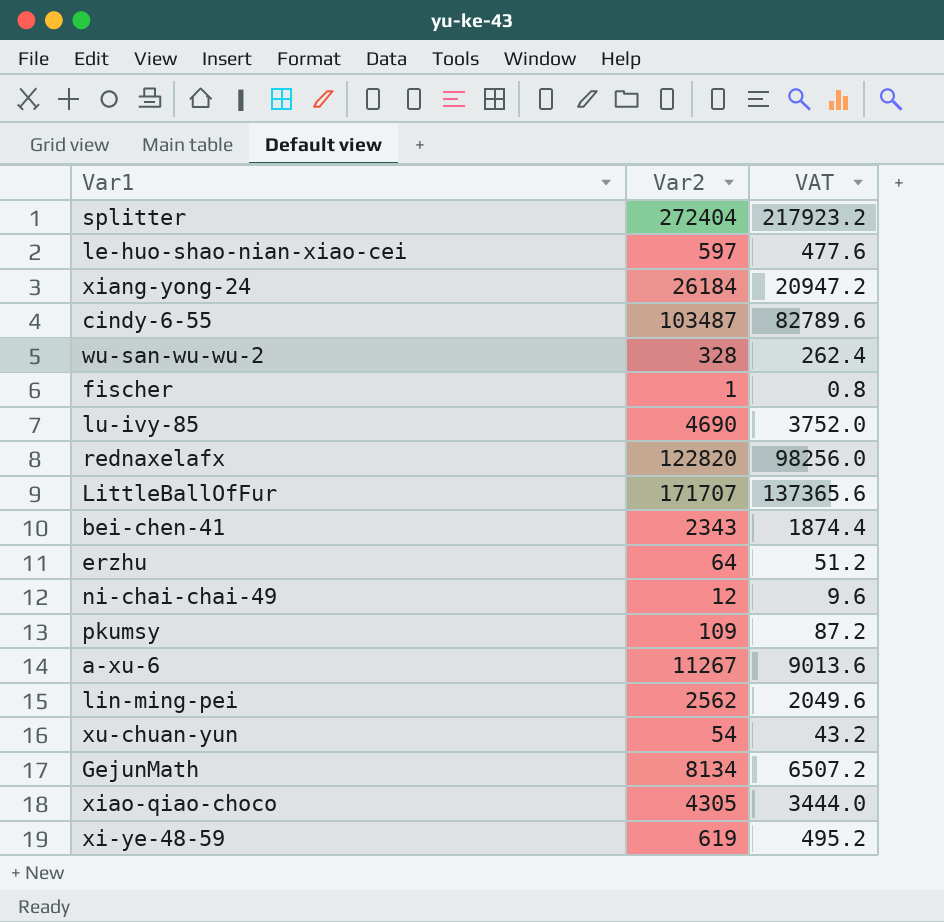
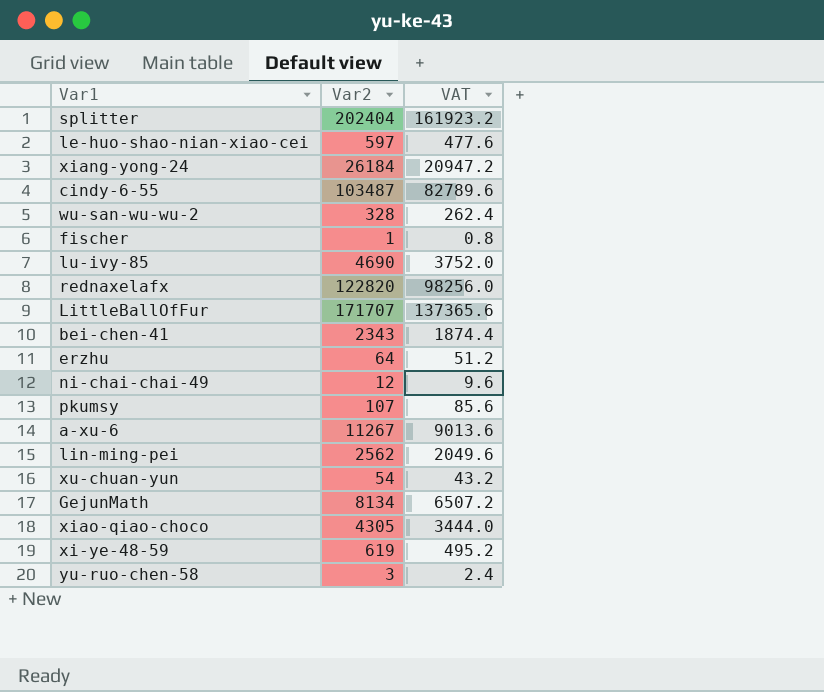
splitter | Var2: 272404 -> 202404
splitter | VAT: 217923.2 -> 161923.2
pkumsy | Var2: 109 -> 107
pkumsy | VAT: 87.2 -> 85.6
row yu-ruo-chen-58: none -> 3 | 2.4

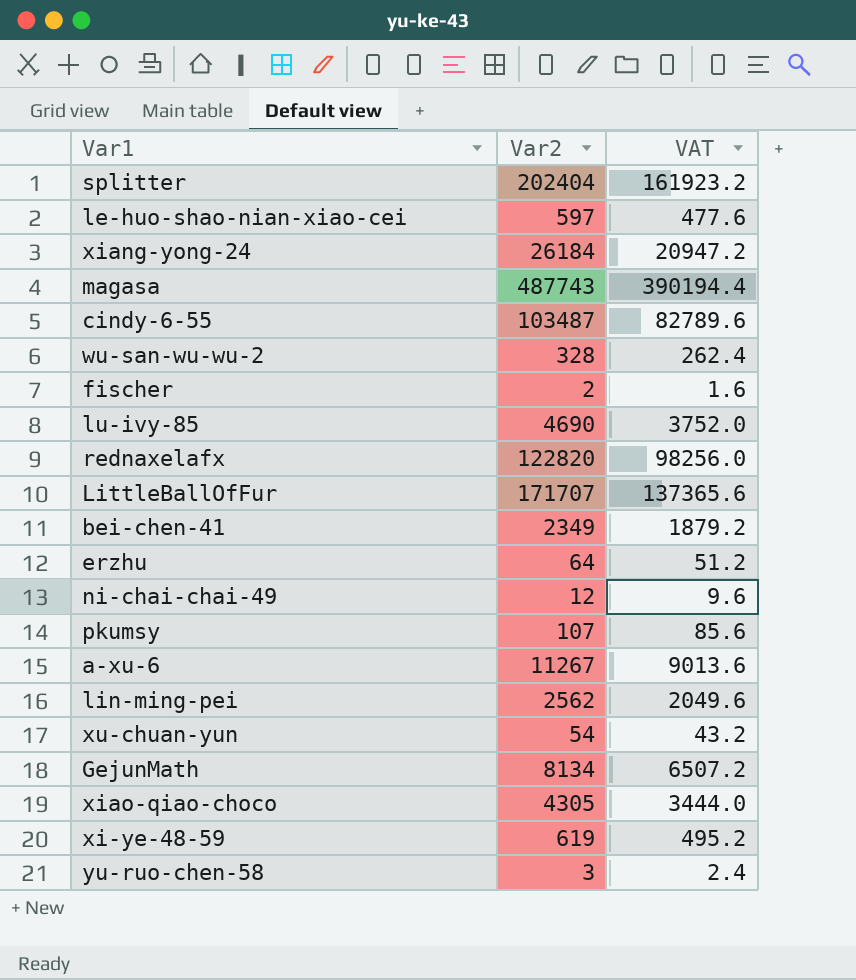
row magasa: none -> 487743 | 390194.4
fischer | Var2: 1 -> 2
fischer | VAT: 0.8 -> 1.6
bei-chen-41 | Var2: 2343 -> 2349
bei-chen-41 | VAT: 1874.4 -> 1879.2

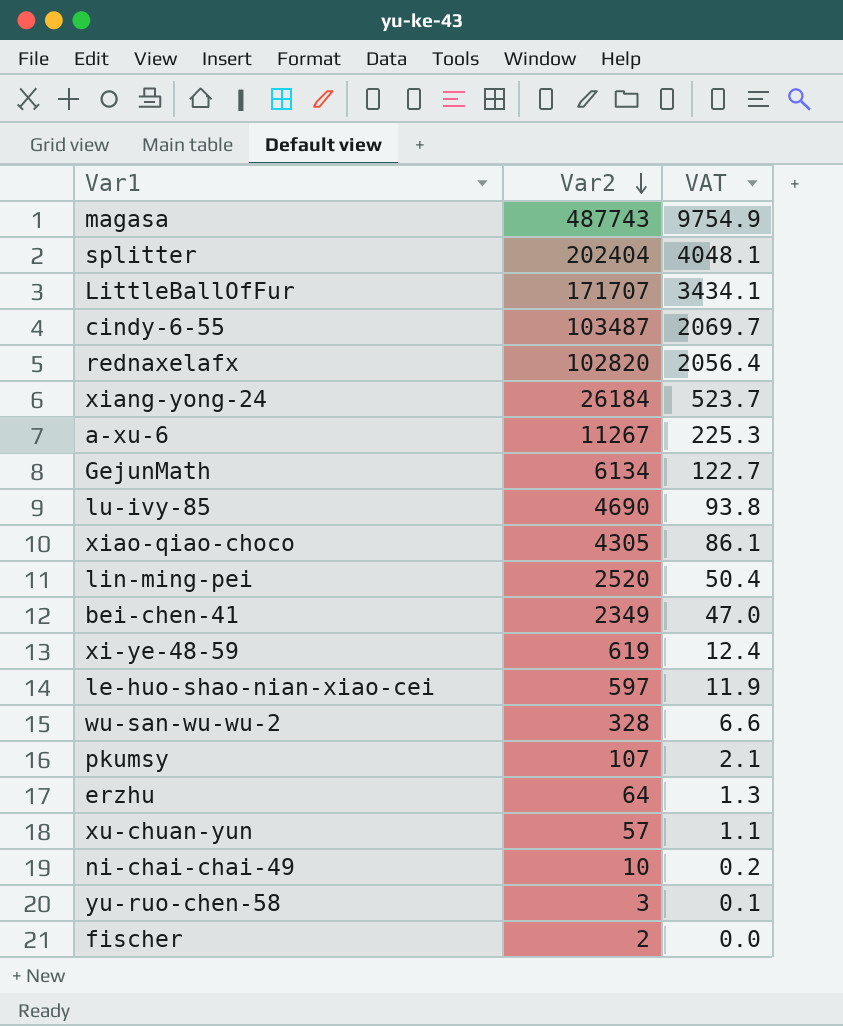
row order: none -> Var2 descending
column VAT | formula: [Var2] * 0.8 -> [Var2] * 0.02
rednaxelafx | Var2: 122820 -> 102820
GejunMath | Var2: 8134 -> 6134
lin-ming-pei | Var2: 2562 -> 2520
xu-chuan-yun | Var2: 54 -> 57
ni-chai-chai-49 | Var2: 12 -> 10

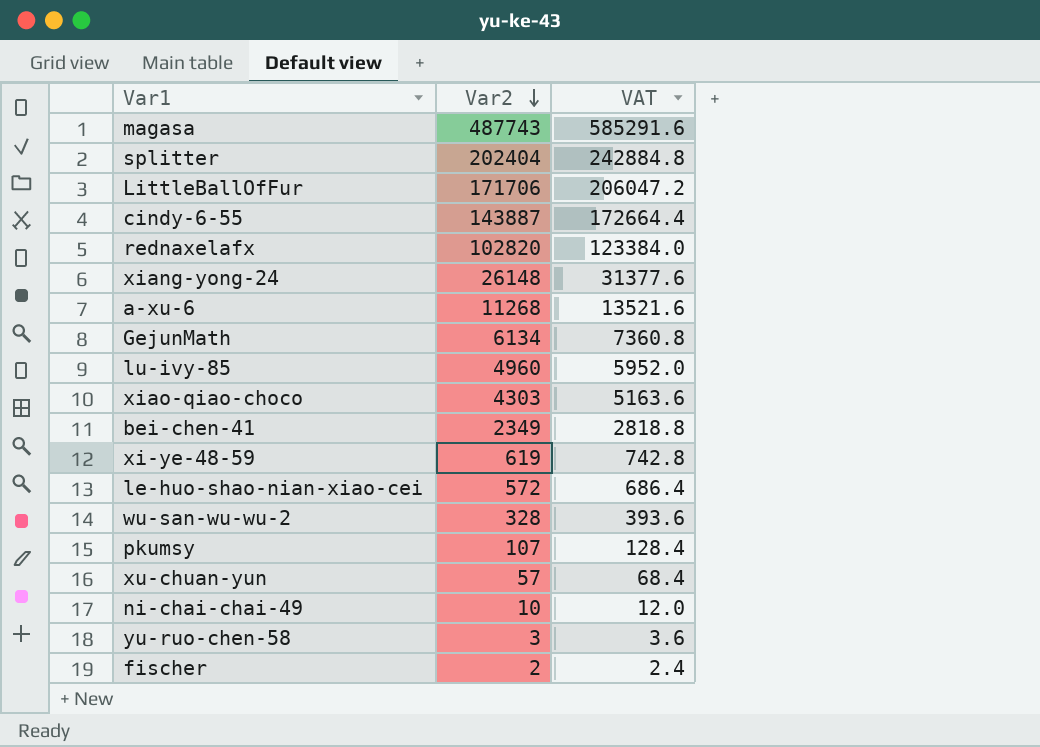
column VAT | formula: [Var2] * 0.02 -> [Var2] * 1.2
row lin-ming-pei: 2520 | 50.4 -> none
row erzhu: 64 | 1.3 -> none
LittleBallOfFur | Var2: 171707 -> 171706
cindy-6-55 | Var2: 103487 -> 143887
xiang-yong-24 | Var2: 26184 -> 26148
a-xu-6 | Var2: 11267 -> 11268
lu-ivy-85 | Var2: 4690 -> 4960
xiao-qiao-choco | Var2: 4305 -> 4303
le-huo-shao-nian-xiao-cei | Var2: 597 -> 572

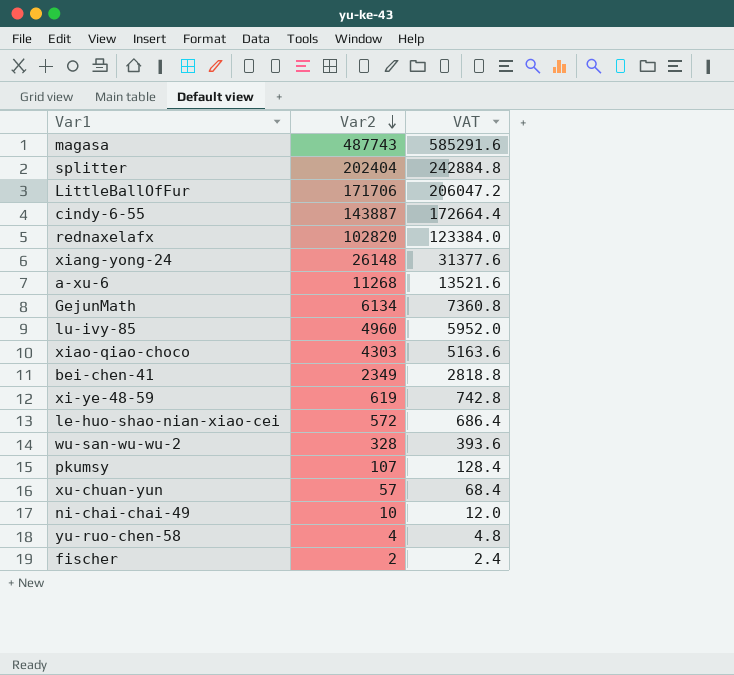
yu-ruo-chen-58 | Var2: 3 -> 4
yu-ruo-chen-58 | VAT: 3.6 -> 4.8

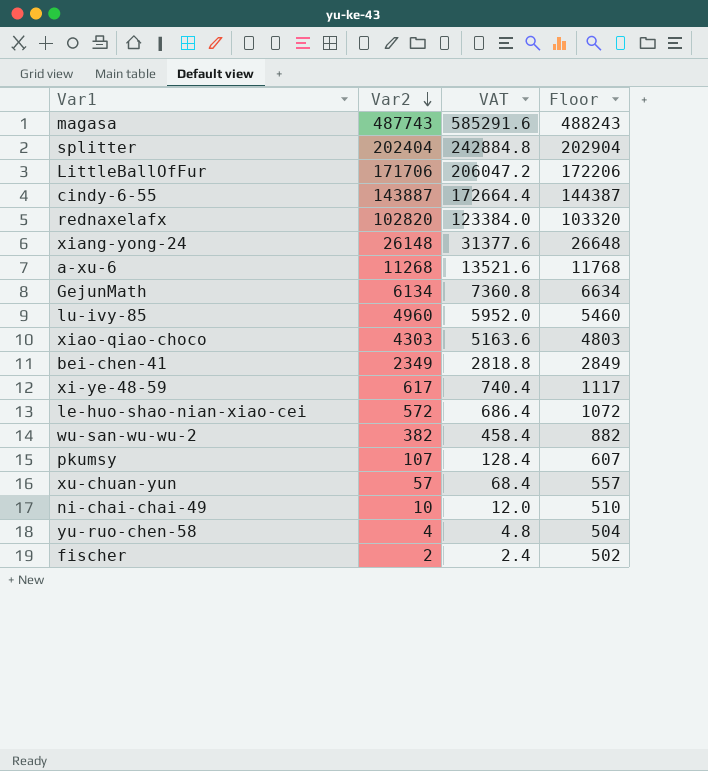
column Floor | formula: none -> [Var2] + 500
xi-ye-48-59 | Var2: 619 -> 617
xi-ye-48-59 | VAT: 742.8 -> 740.4
wu-san-wu-wu-2 | Var2: 328 -> 382
wu-san-wu-wu-2 | VAT: 393.6 -> 458.4

